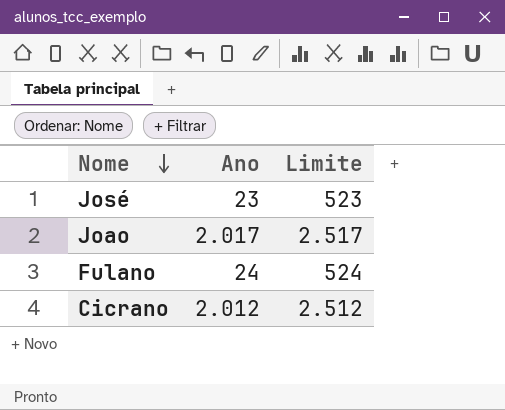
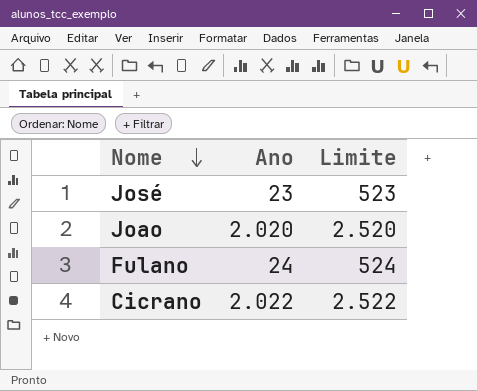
Joao | Ano: 2.017 -> 2.020
Joao | Limite: 2.517 -> 2.520
Cicrano | Ano: 2.012 -> 2.022
Cicrano | Limite: 2.512 -> 2.522

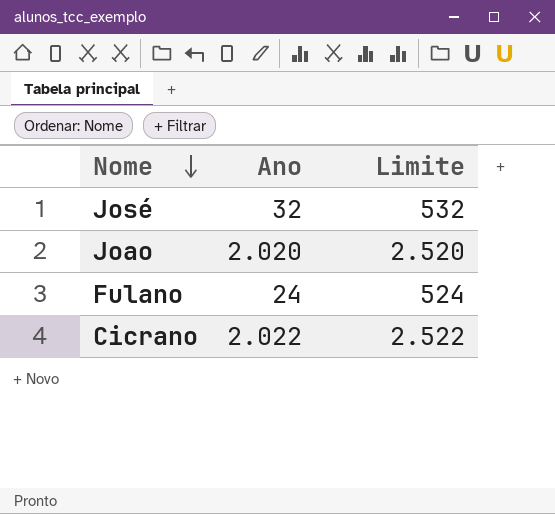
José | Ano: 23 -> 32
José | Limite: 523 -> 532

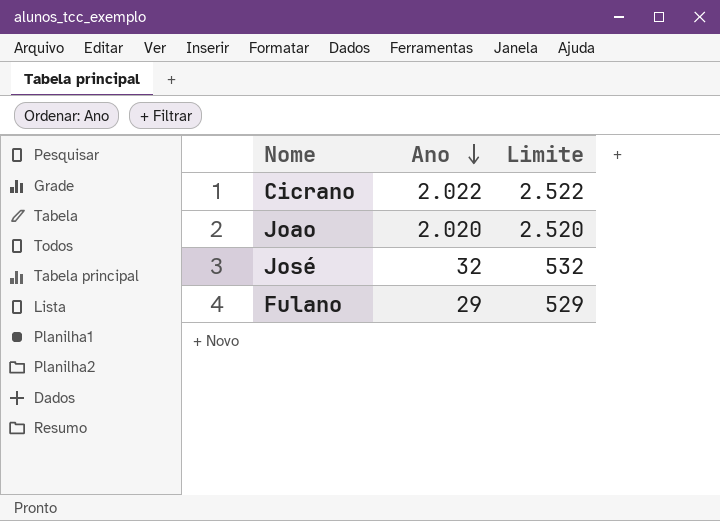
row order: Nome descending -> Ano descending
Fulano | Ano: 24 -> 29
Fulano | Limite: 524 -> 529

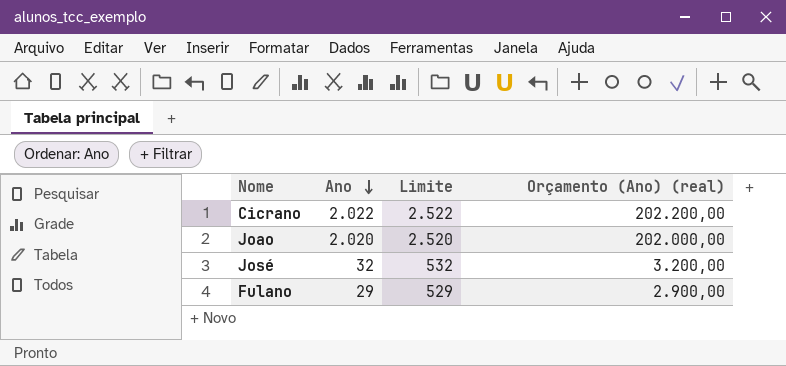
column Orçamento (Ano) (real) | formula: none -> [Ano] * 100

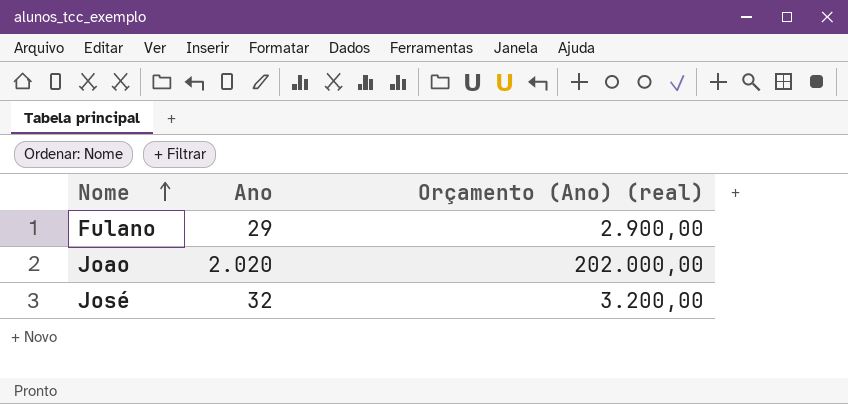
row order: Ano descending -> Nome ascending
column Limite | formula: [Ano] + 500 -> none
row Cicrano: 2.022 | 2.522 | 202.200,00 -> none

